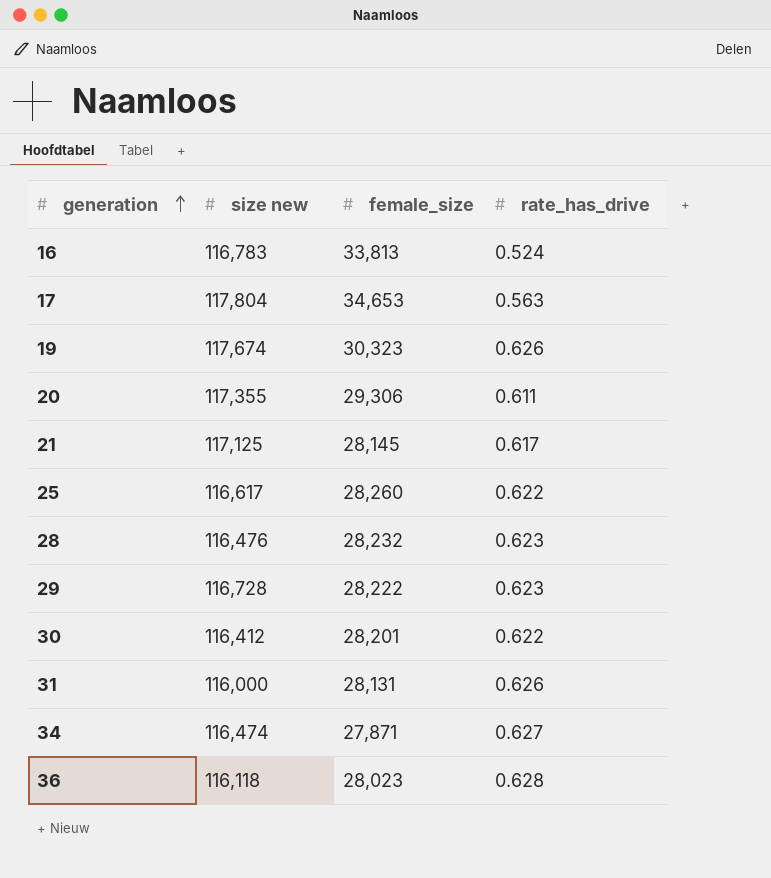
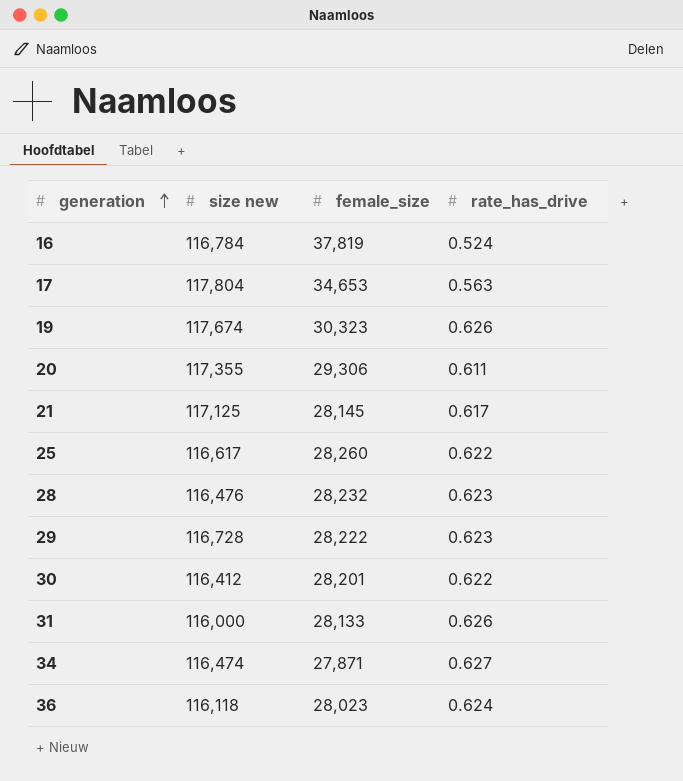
16 | size new: 116,783 -> 116,784
16 | female_size: 33,813 -> 37,819
31 | female_size: 28,131 -> 28,133
36 | rate_has_drive: 0.628 -> 0.624

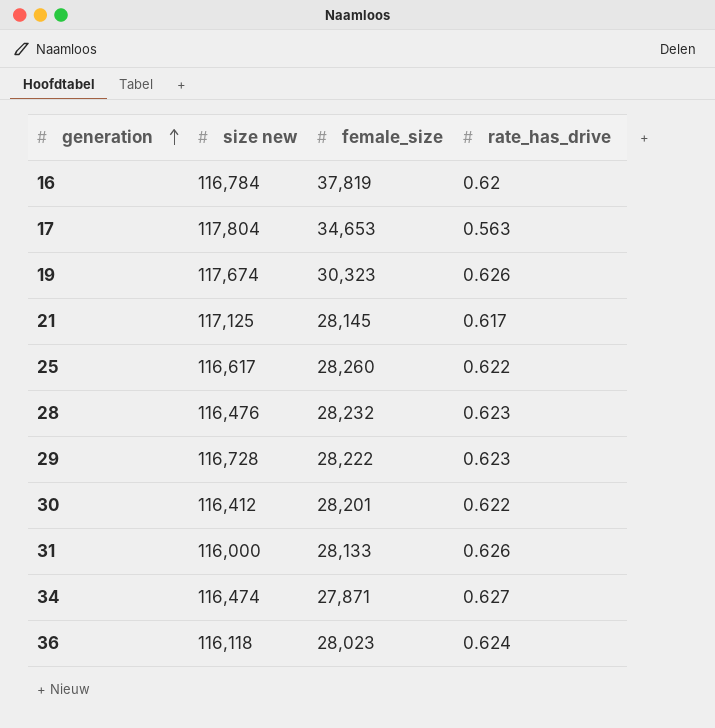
row 20: 117,355 | 29,306 | 0.611 -> none
16 | rate_has_drive: 0.524 -> 0.62

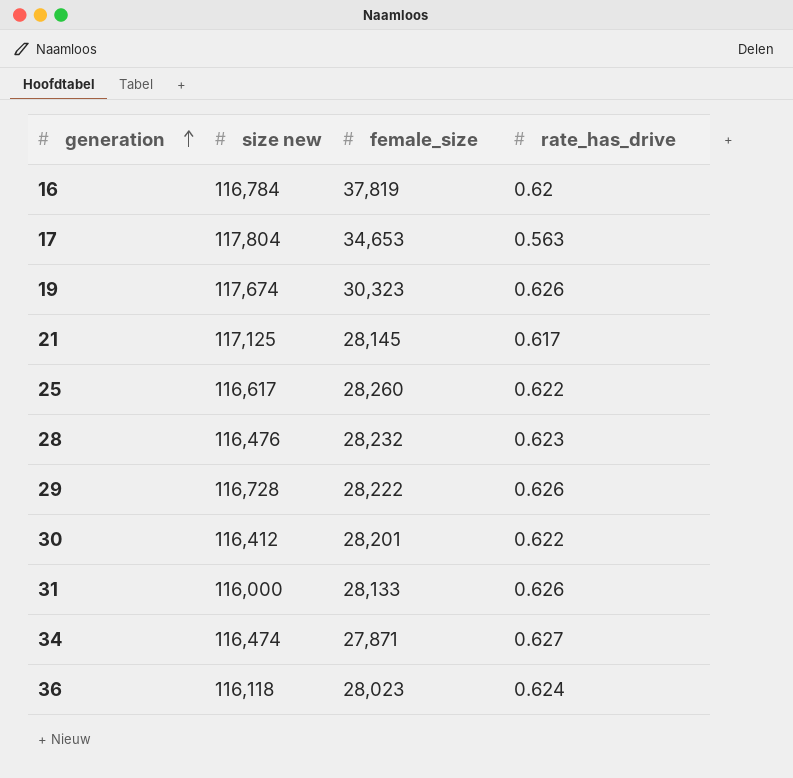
29 | rate_has_drive: 0.623 -> 0.626

